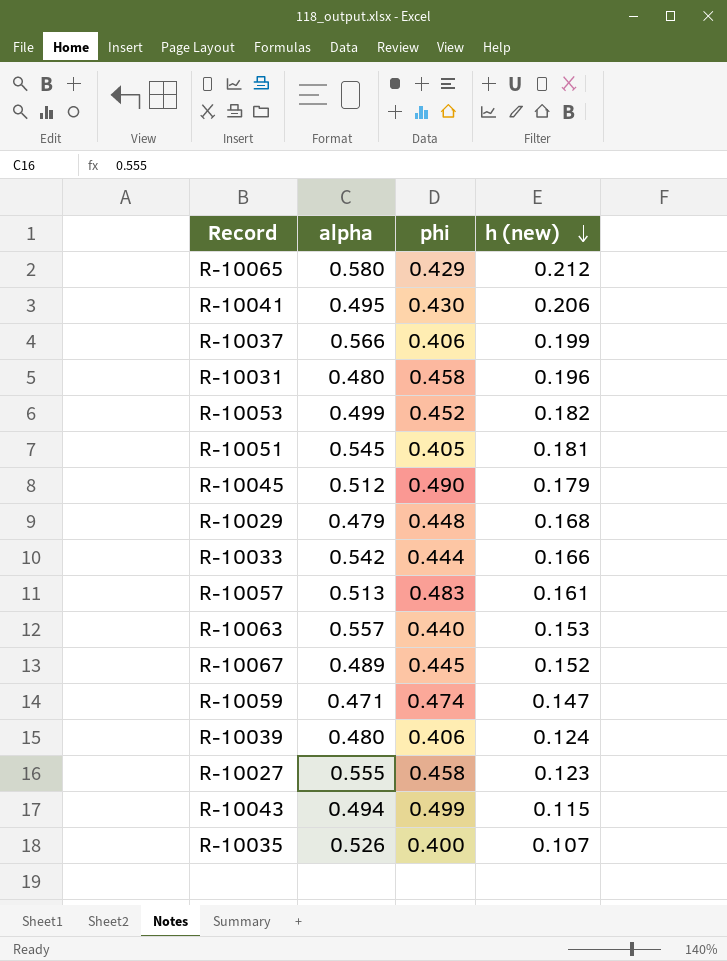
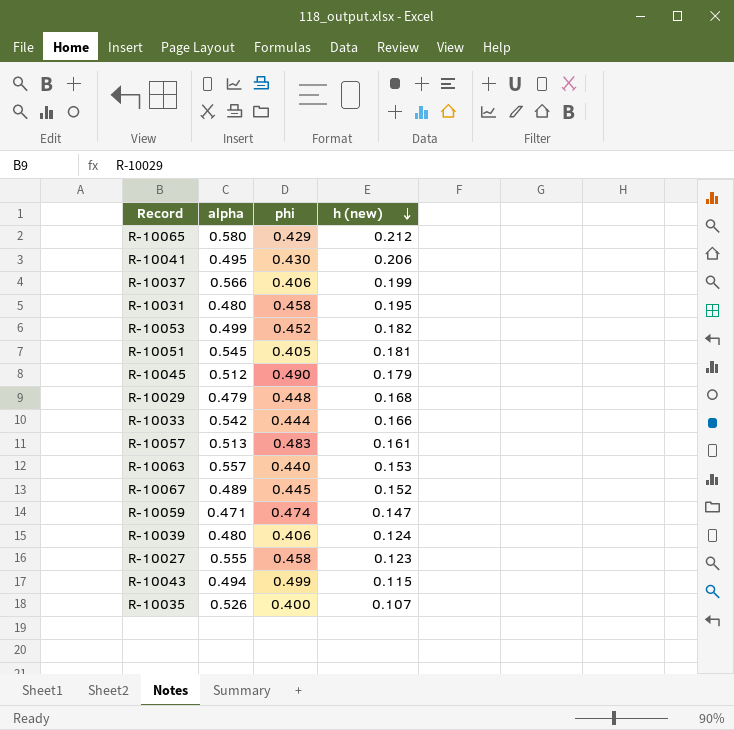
R-10031 | h (new): 0.196 -> 0.195

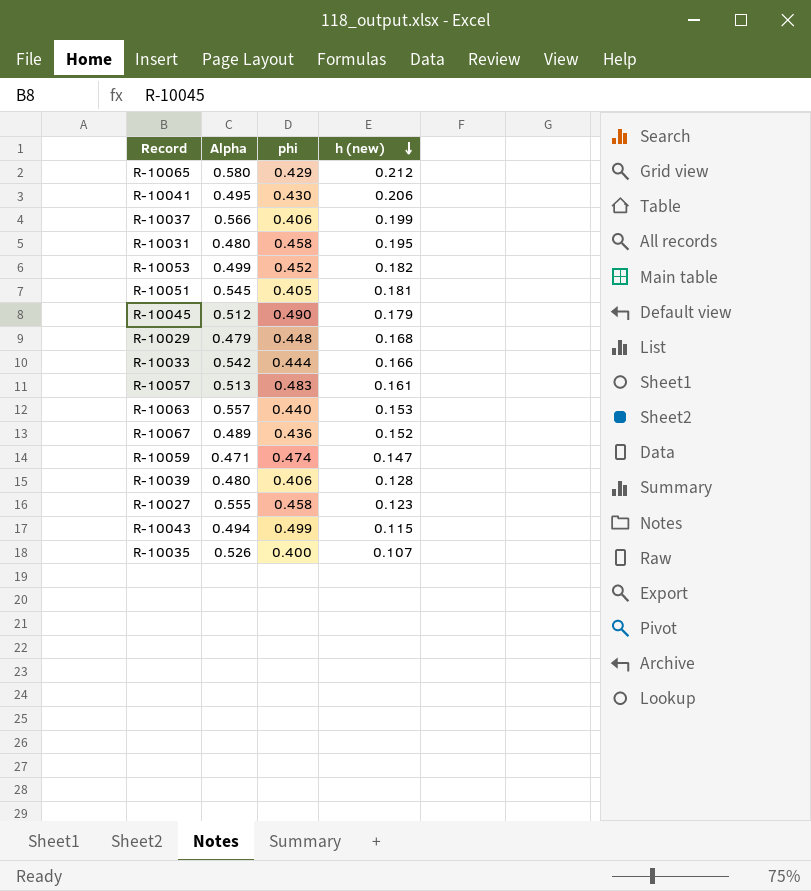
column name: alpha -> Alpha
R-10067 | phi: 0.445 -> 0.436
R-10039 | h (new): 0.124 -> 0.128

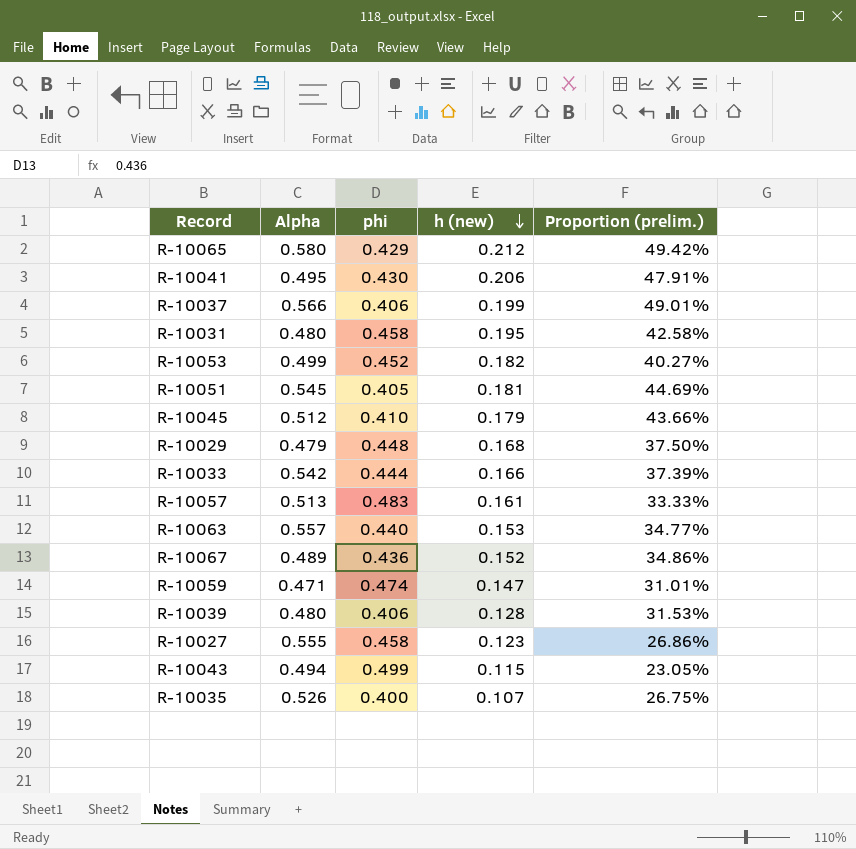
column Proportion (prelim.) | formula: none -> [h (new)] / [phi]
R-10045 | phi: 0.490 -> 0.410

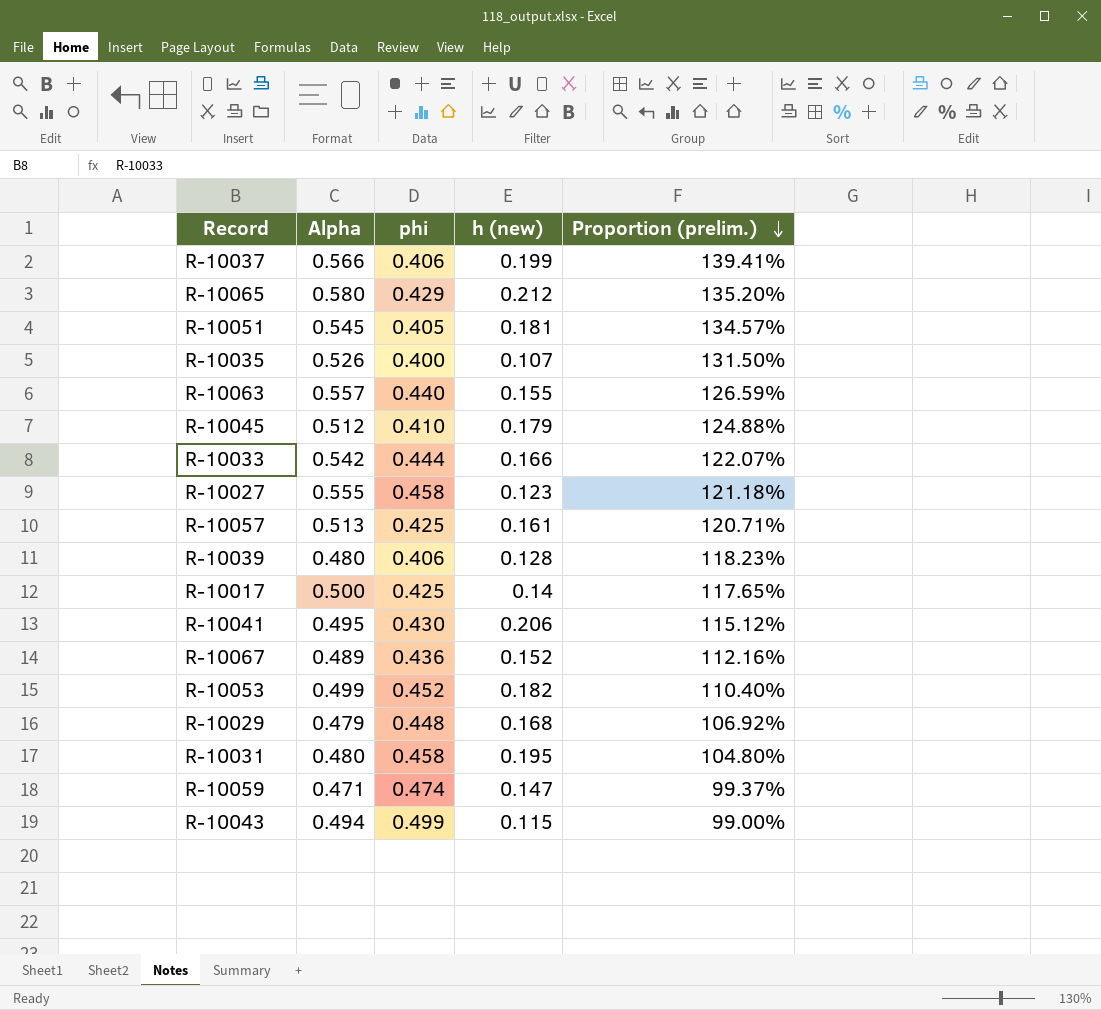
row order: h (new) descending -> Proportion (prelim.) descending
column Proportion (prelim.) | formula: [h (new)] / [phi] -> [Alpha] / [phi]
R-10063 | h (new): 0.153 -> 0.155
R-10057 | phi: 0.483 -> 0.425
row R-10017: none -> 0.500 | 0.425 | 0.14 | 117.65%

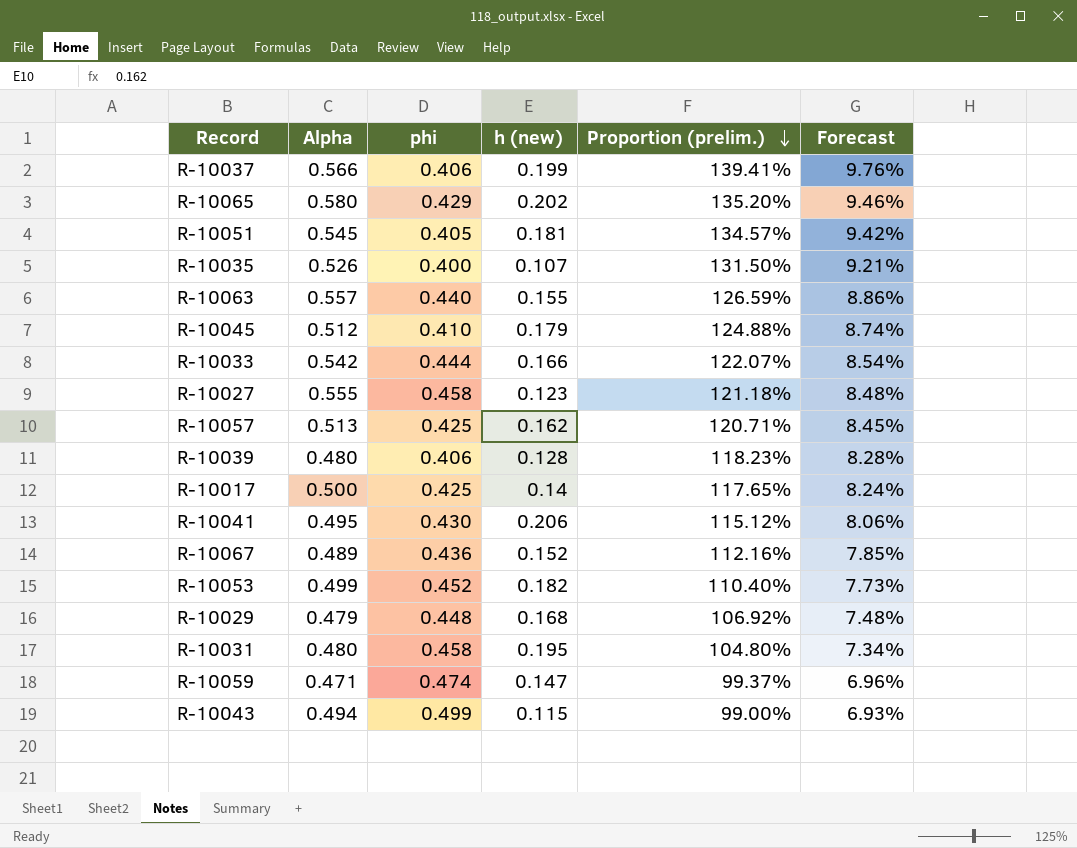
column Forecast | formula: none -> [Proportion (prelim.)] * 0.07
R-10065 | h (new): 0.212 -> 0.202
R-10057 | h (new): 0.161 -> 0.162

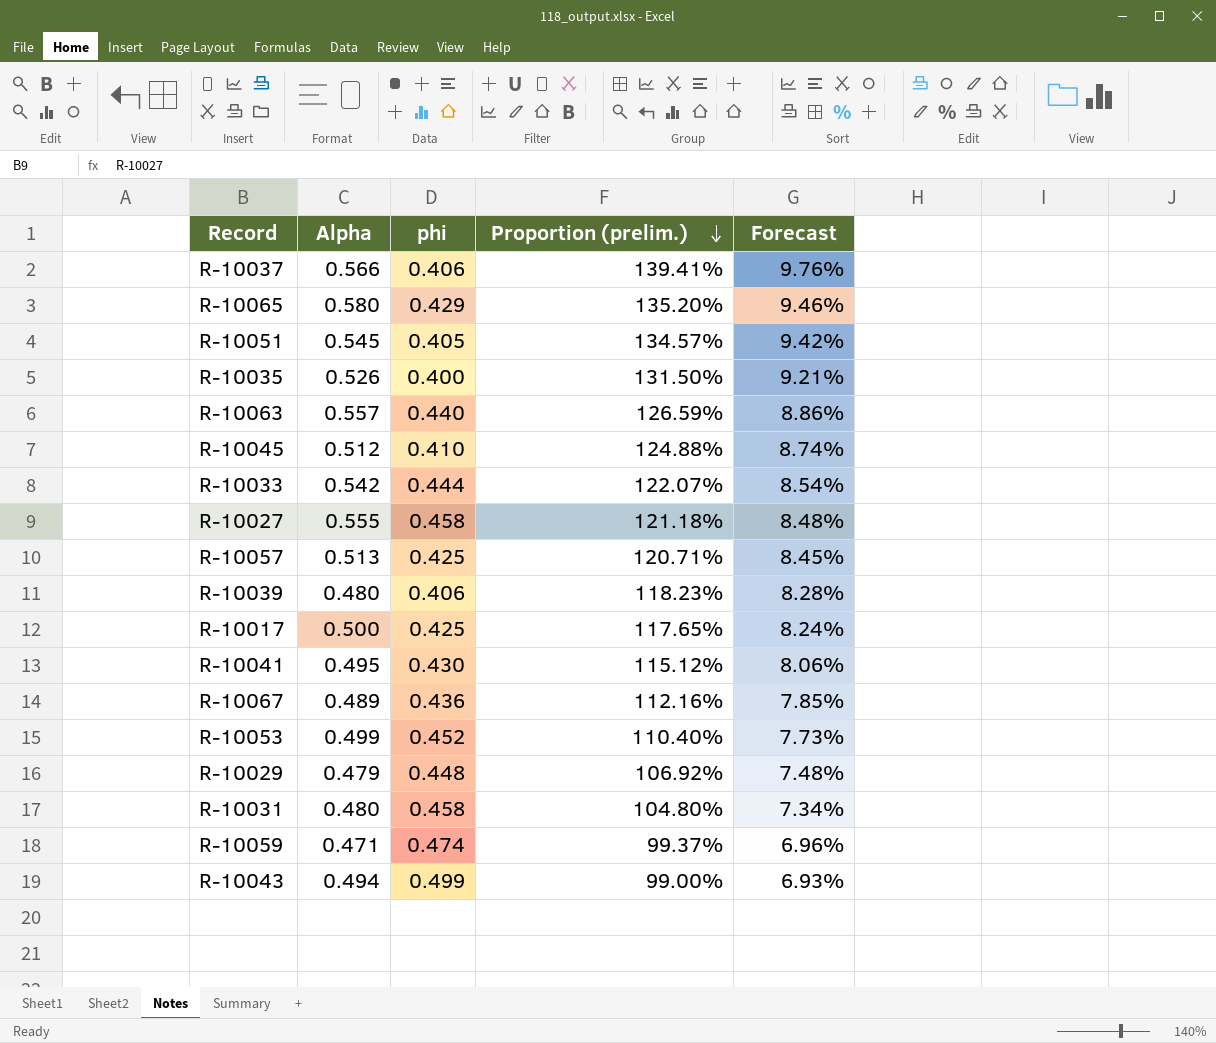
column h (new) | position: 4 -> none

